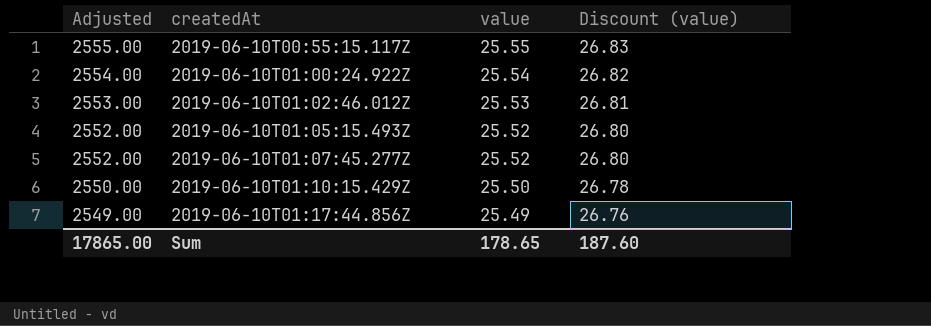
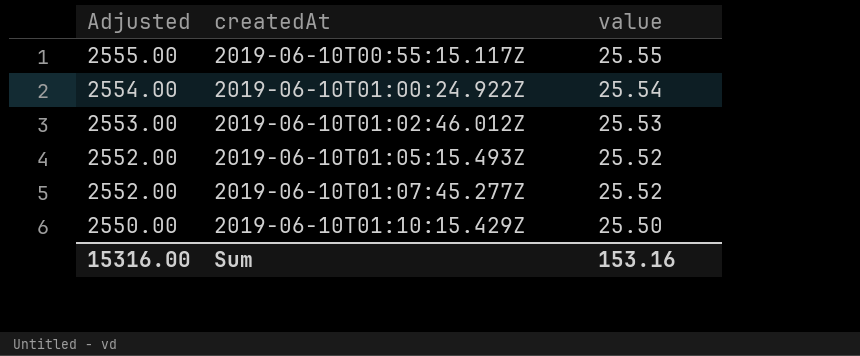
column Discount (value) | formula: [value] * 1.05 -> none
row 2019-06-10T01:17:44.856Z: 2549.00 | 25.49 | 26.76 -> none
Sum | Adjusted: 17865.00 -> 15316.00
Sum | value: 178.65 -> 153.16

